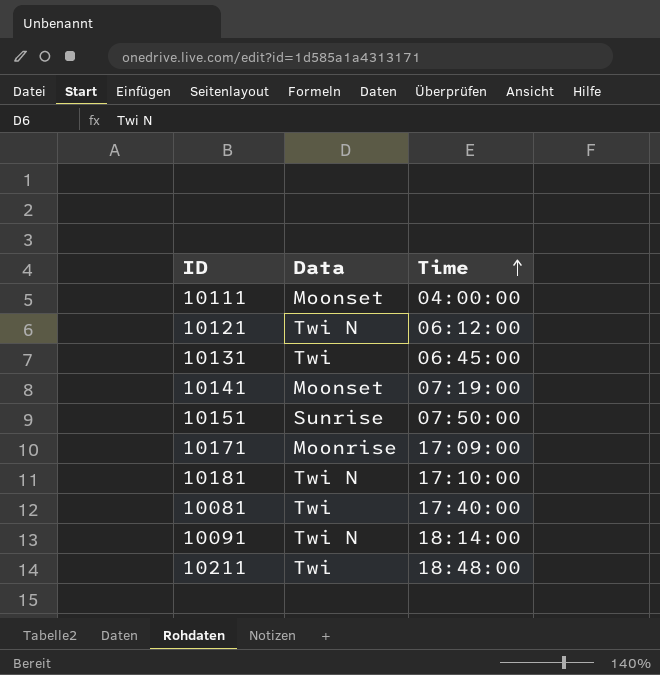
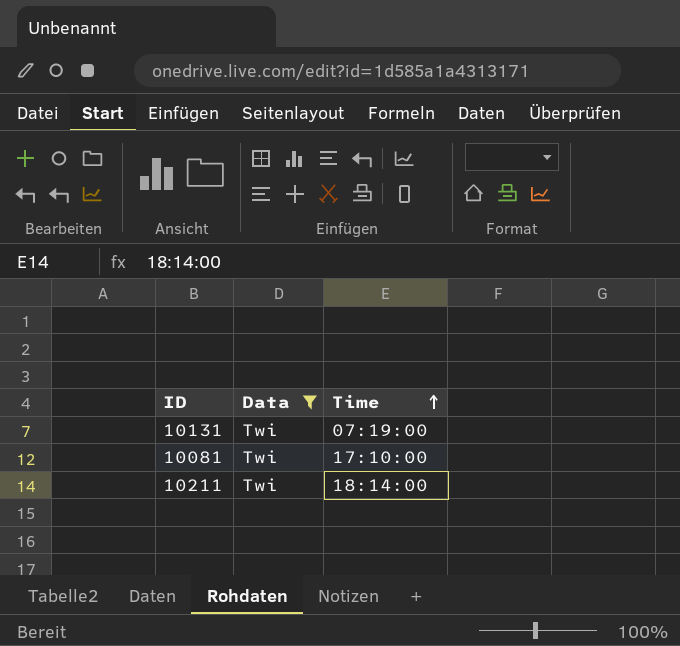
filter: none -> Data = Twi
10131 | Time: 06:45:00 -> 07:19:00
10081 | Time: 17:40:00 -> 17:10:00
10211 | Time: 18:48:00 -> 18:14:00

